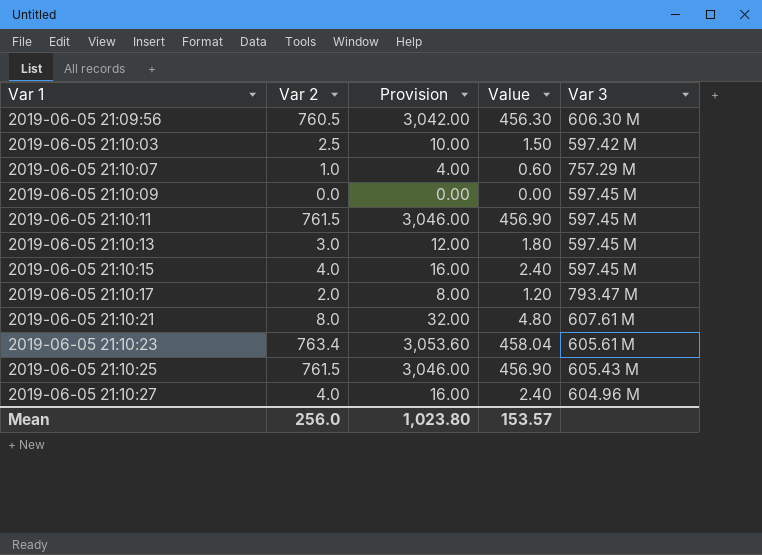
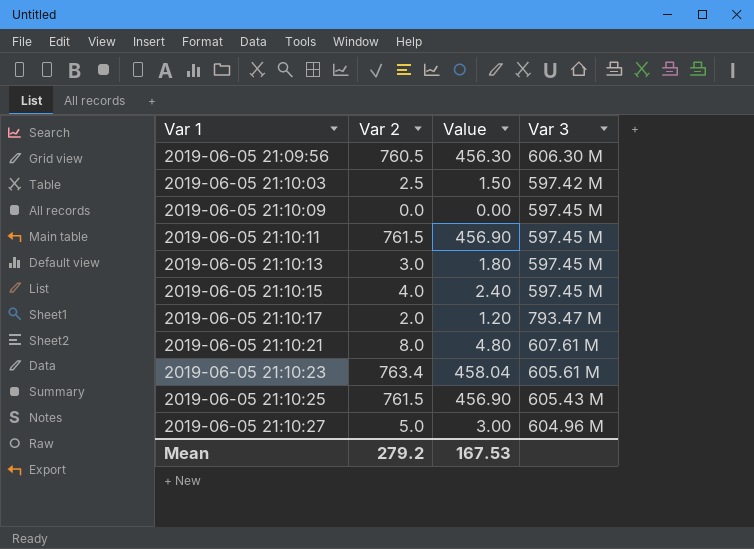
column Provision | formula: [Var 2] * 4 -> none
row 2019-06-05 21:10:07: 1.0 | 4.00 | 0.60 | 757.29 M -> none
2019-06-05 21:10:27 | Var 2: 4.0 -> 5.0
2019-06-05 21:10:27 | Value: 2.40 -> 3.00
Mean | Var 2: 256.0 -> 279.2
Mean | Value: 153.57 -> 167.53

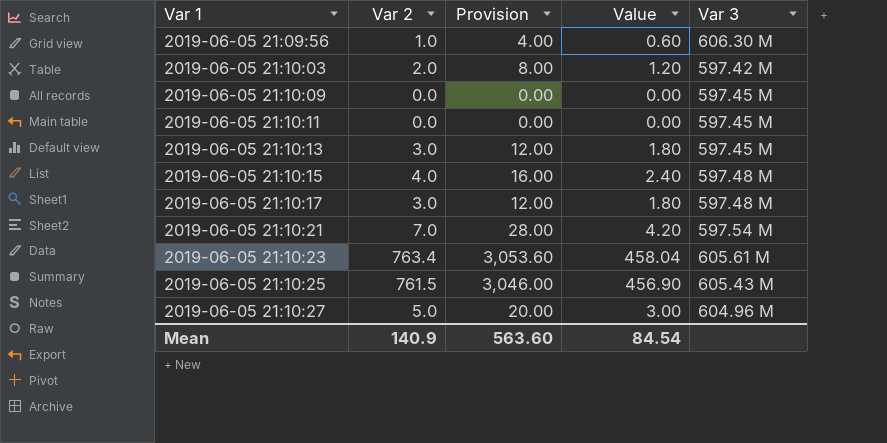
column Provision | formula: none -> [Var 2] * 4
2019-06-05 21:09:56 | Var 2: 760.5 -> 1.0
2019-06-05 21:09:56 | Value: 456.30 -> 0.60
2019-06-05 21:10:03 | Var 2: 2.5 -> 2.0
2019-06-05 21:10:03 | Value: 1.50 -> 1.20
2019-06-05 21:10:11 | Var 2: 761.5 -> 0.0
2019-06-05 21:10:11 | Value: 456.90 -> 0.00
2019-06-05 21:10:15 | Var 3: 597.45 M -> 597.48 M
2019-06-05 21:10:17 | Var 2: 2.0 -> 3.0
2019-06-05 21:10:17 | Value: 1.20 -> 1.80
2019-06-05 21:10:17 | Var 3: 793.47 M -> 597.48 M
2019-06-05 21:10:21 | Var 2: 8.0 -> 7.0
2019-06-05 21:10:21 | Value: 4.80 -> 4.20
2019-06-05 21:10:21 | Var 3: 607.61 M -> 597.54 M
Mean | Var 2: 279.2 -> 140.9
Mean | Value: 167.53 -> 84.54

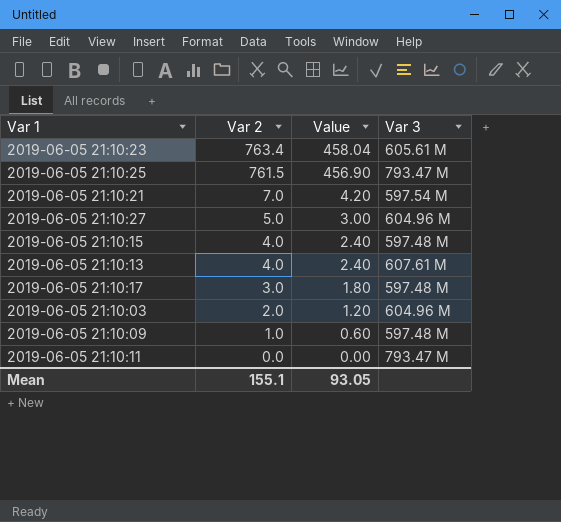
row order: Var 1 ascending -> Var 2 descending
column Provision | formula: [Var 2] * 4 -> none
row 2019-06-05 21:09:56: 1.0 | 4.00 | 0.60 | 606.30 M -> none
2019-06-05 21:10:25 | Var 3: 605.43 M -> 793.47 M
2019-06-05 21:10:13 | Var 2: 3.0 -> 4.0
2019-06-05 21:10:13 | Value: 1.80 -> 2.40
2019-06-05 21:10:13 | Var 3: 597.45 M -> 607.61 M
2019-06-05 21:10:03 | Var 3: 597.42 M -> 604.96 M
2019-06-05 21:10:09 | Var 2: 0.0 -> 1.0
2019-06-05 21:10:09 | Value: 0.00 -> 0.60
2019-06-05 21:10:09 | Var 3: 597.45 M -> 597.48 M
2019-06-05 21:10:11 | Var 3: 597.45 M -> 793.47 M
Mean | Var 2: 140.9 -> 155.1
Mean | Value: 84.54 -> 93.05

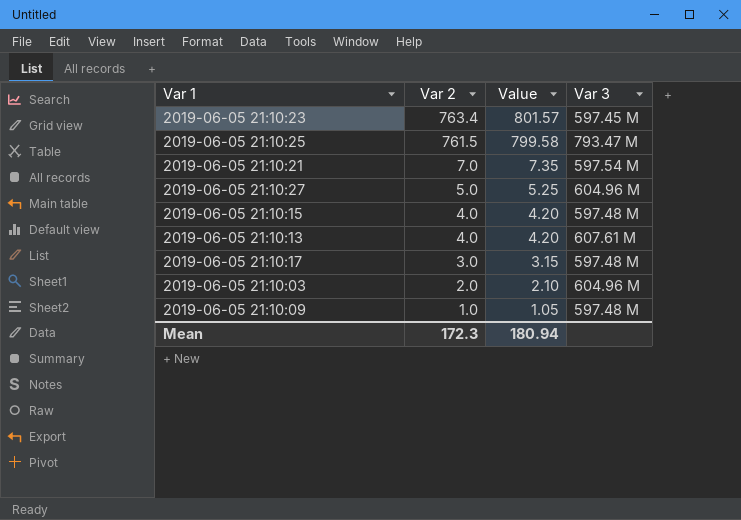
column Value | formula: [Var 2] * 0.6 -> [Var 2] * 1.05
row 2019-06-05 21:10:11: 0.0 | 0.00 | 793.47 M -> none
2019-06-05 21:10:23 | Var 3: 605.61 M -> 597.45 M
Mean | Var 2: 155.1 -> 172.3
Mean | Value: 93.05 -> 180.94

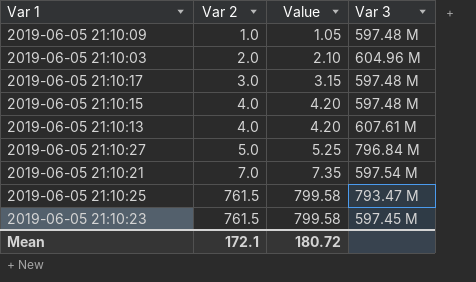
row order: Var 2 descending -> Var 2 ascending
2019-06-05 21:10:27 | Var 3: 604.96 M -> 796.84 M
2019-06-05 21:10:23 | Var 2: 763.4 -> 761.5
2019-06-05 21:10:23 | Value: 801.57 -> 799.58
Mean | Var 2: 172.3 -> 172.1
Mean | Value: 180.94 -> 180.72

